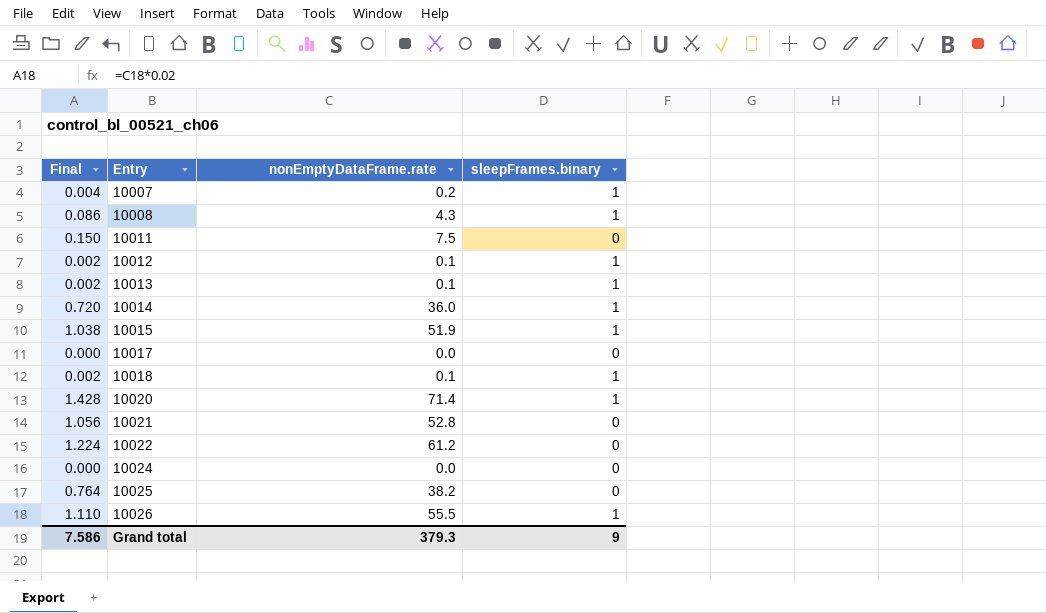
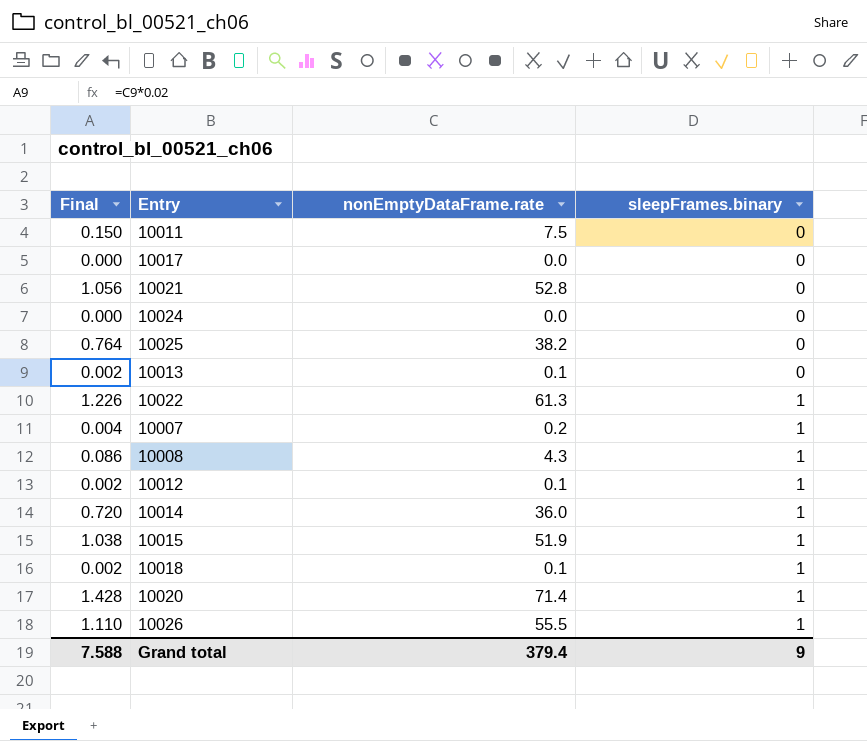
row order: Entry ascending -> sleepFrames.binary ascending
10013 | sleepFrames.binary: 1 -> 0
10022 | Final: 1.224 -> 1.226
10022 | nonEmptyDataFrame.rate: 61.2 -> 61.3
10022 | sleepFrames.binary: 0 -> 1
Grand total | Final: 7.586 -> 7.588
Grand total | nonEmptyDataFrame.rate: 379.3 -> 379.4

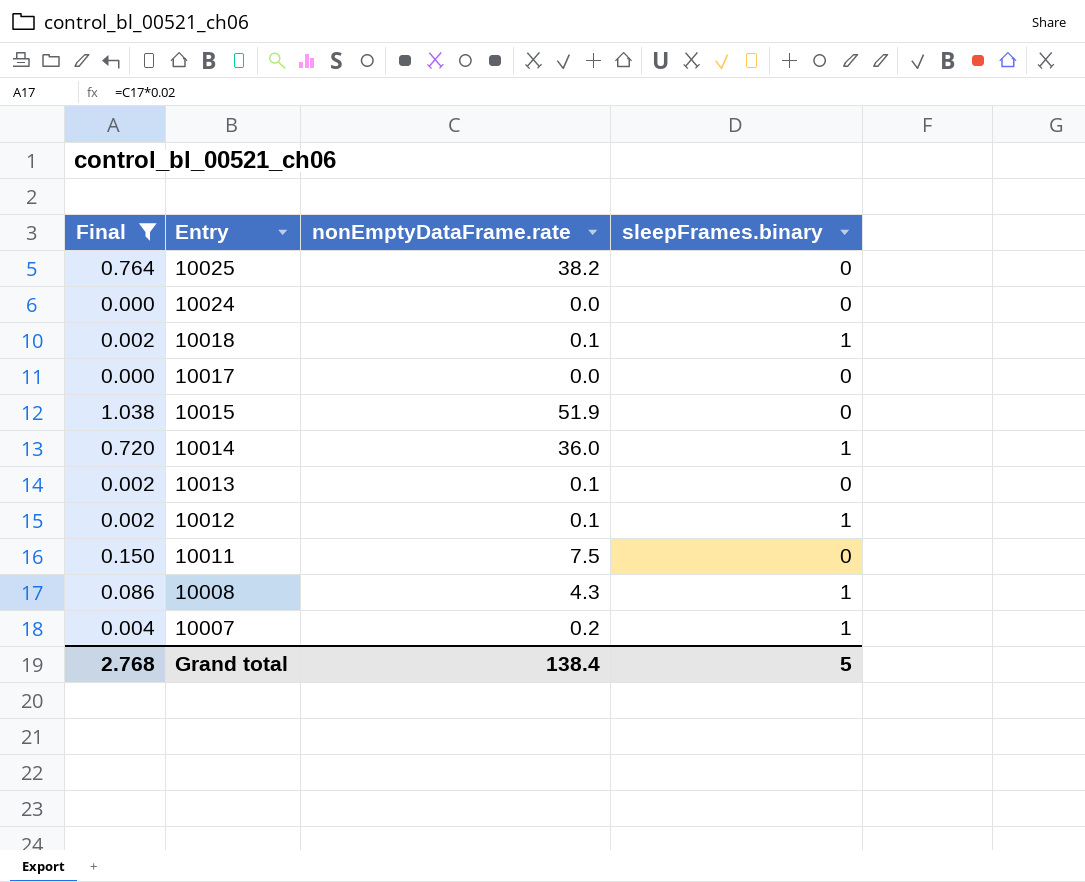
filter: none -> Final <= 1.038
row order: sleepFrames.binary ascending -> Entry descending
10015 | sleepFrames.binary: 1 -> 0
Grand total | Final: 7.588 -> 2.768
Grand total | nonEmptyDataFrame.rate: 379.4 -> 138.4
Grand total | sleepFrames.binary: 9 -> 5

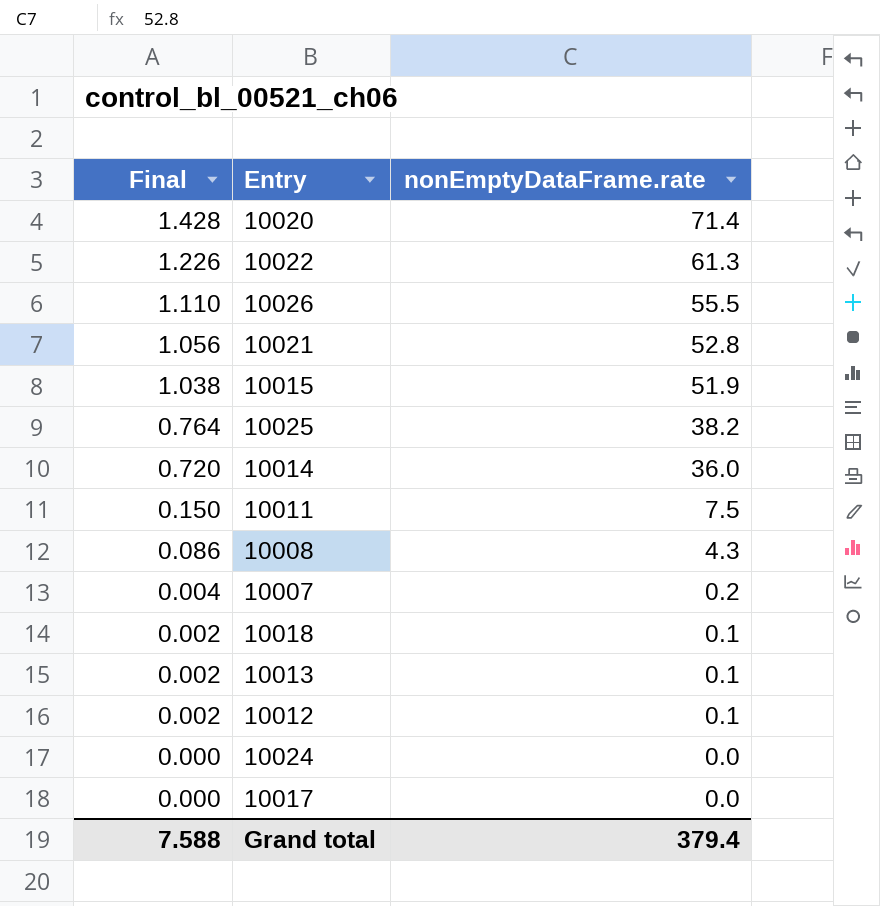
filter: Final <= 1.038 -> none
row order: Entry descending -> Final descending
column sleepFrames.binary | position: 4 -> none
Grand total | Final: 2.768 -> 7.588
Grand total | nonEmptyDataFrame.rate: 138.4 -> 379.4

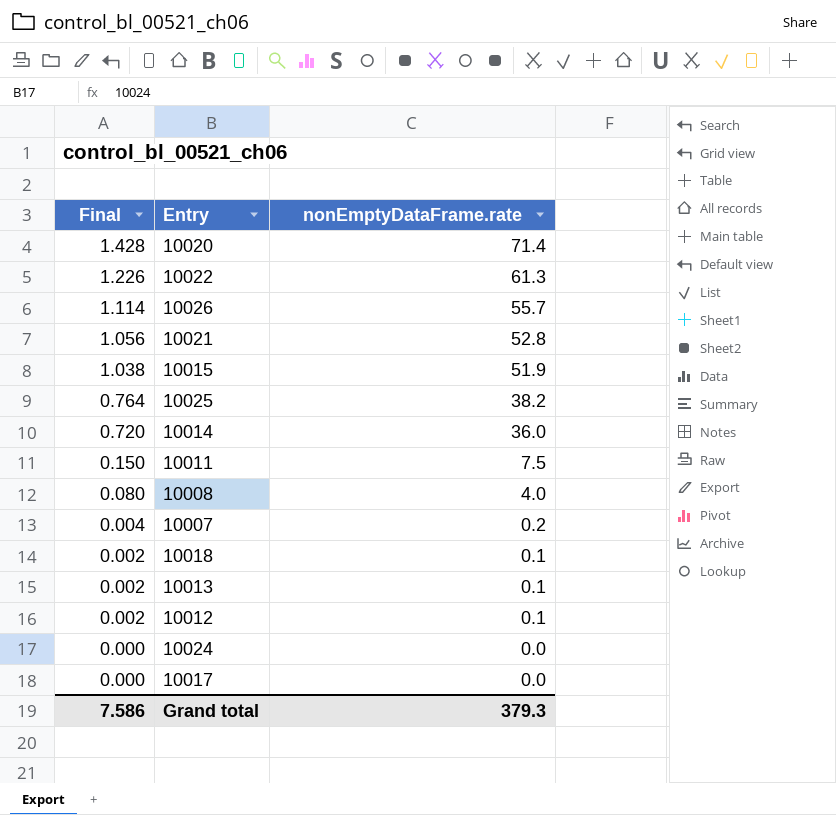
10026 | Final: 1.110 -> 1.114
10026 | nonEmptyDataFrame.rate: 55.5 -> 55.7
10008 | Final: 0.086 -> 0.080
10008 | nonEmptyDataFrame.rate: 4.3 -> 4.0
Grand total | Final: 7.588 -> 7.586
Grand total | nonEmptyDataFrame.rate: 379.4 -> 379.3

